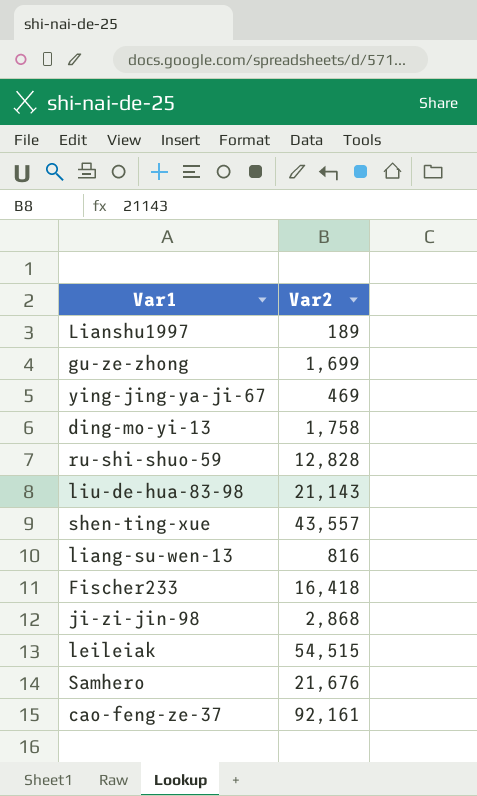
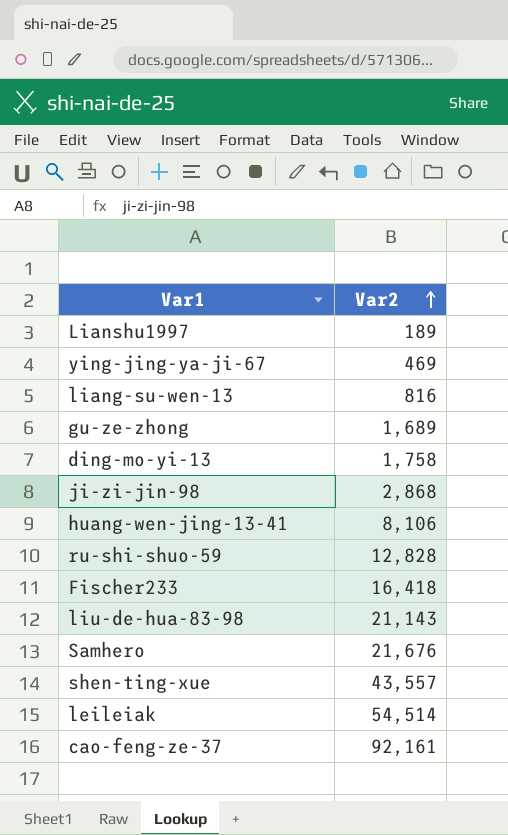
row order: none -> Var2 ascending
gu-ze-zhong | Var2: 1,699 -> 1,689
row huang-wen-jing-13-41: none -> 8,106
leileiak | Var2: 54,515 -> 54,514

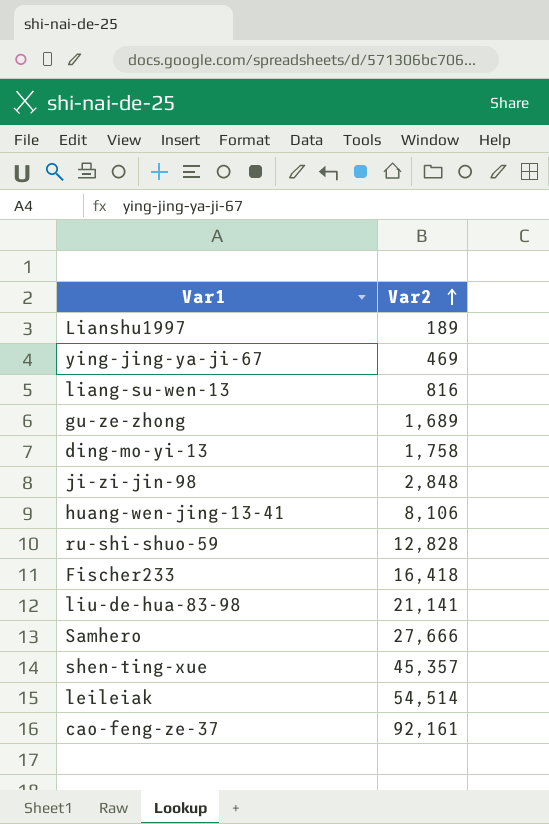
ji-zi-jin-98 | Var2: 2,868 -> 2,848
liu-de-hua-83-98 | Var2: 21,143 -> 21,141
Samhero | Var2: 21,676 -> 27,666
shen-ting-xue | Var2: 43,557 -> 45,357

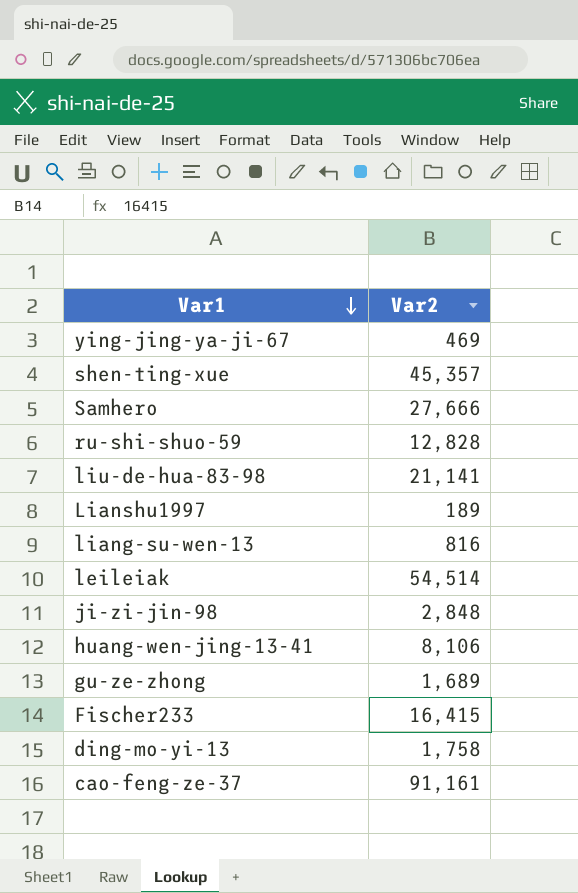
row order: Var2 ascending -> Var1 descending
Fischer233 | Var2: 16,418 -> 16,415
cao-feng-ze-37 | Var2: 92,161 -> 91,161

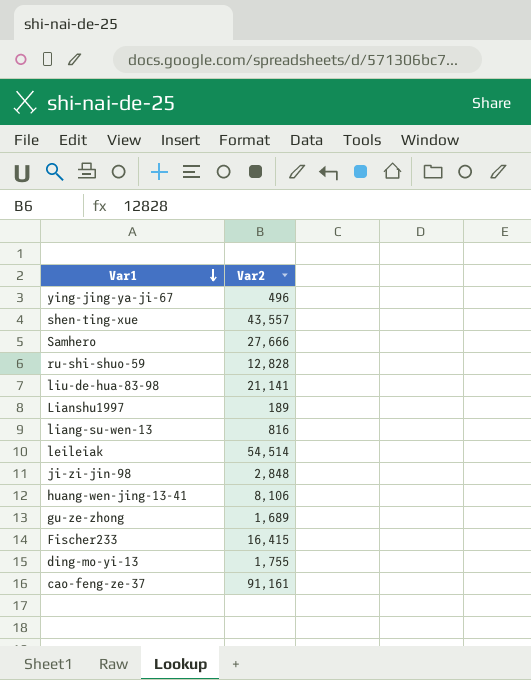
ying-jing-ya-ji-67 | Var2: 469 -> 496
shen-ting-xue | Var2: 45,357 -> 43,557
ding-mo-yi-13 | Var2: 1,758 -> 1,755

